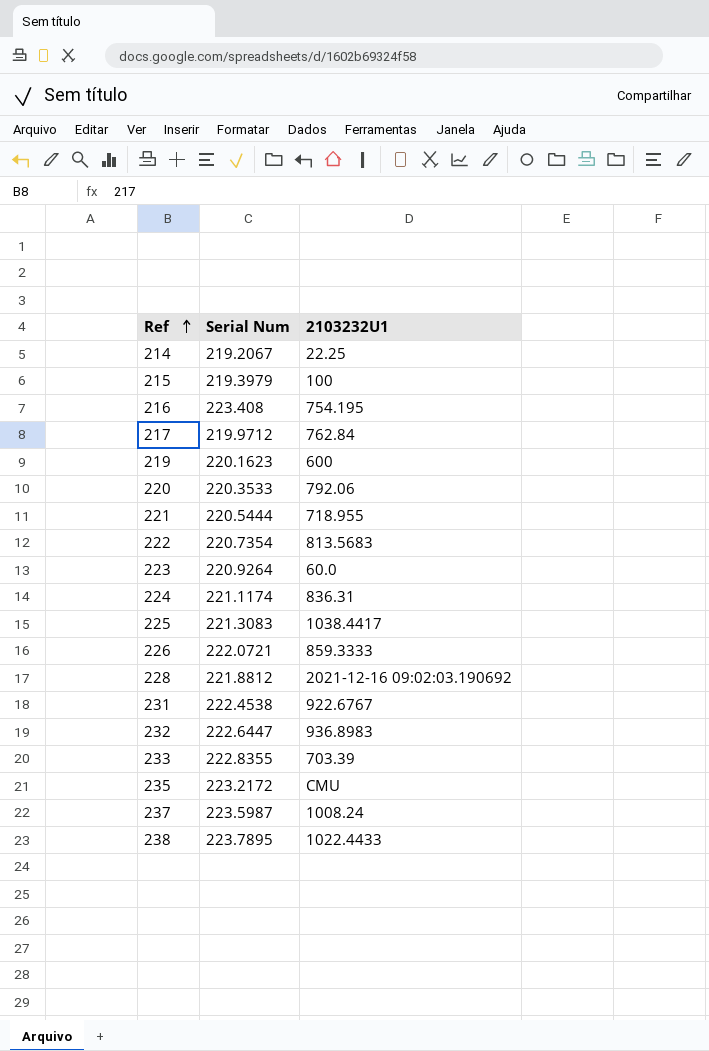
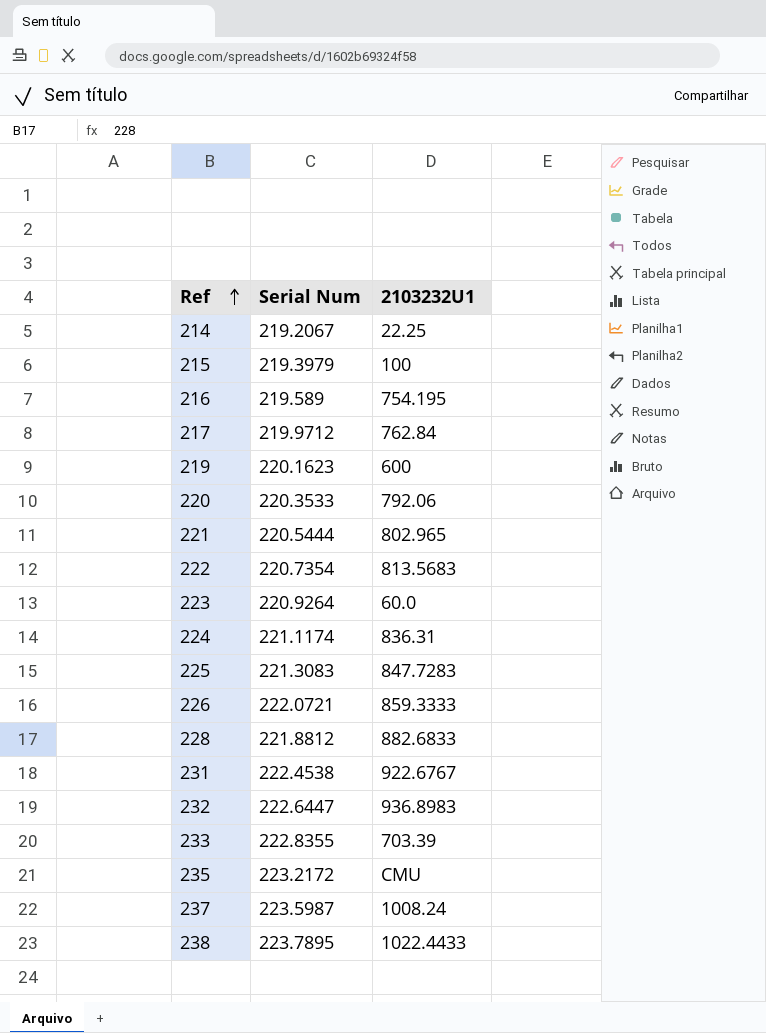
216 | Serial Num: 223.408 -> 219.589
221 | 2103232U1: 718.955 -> 802.965
225 | 2103232U1: 1038.4417 -> 847.7283
228 | 2103232U1: 2021-12-16 09:02:03.190692 -> 882.6833

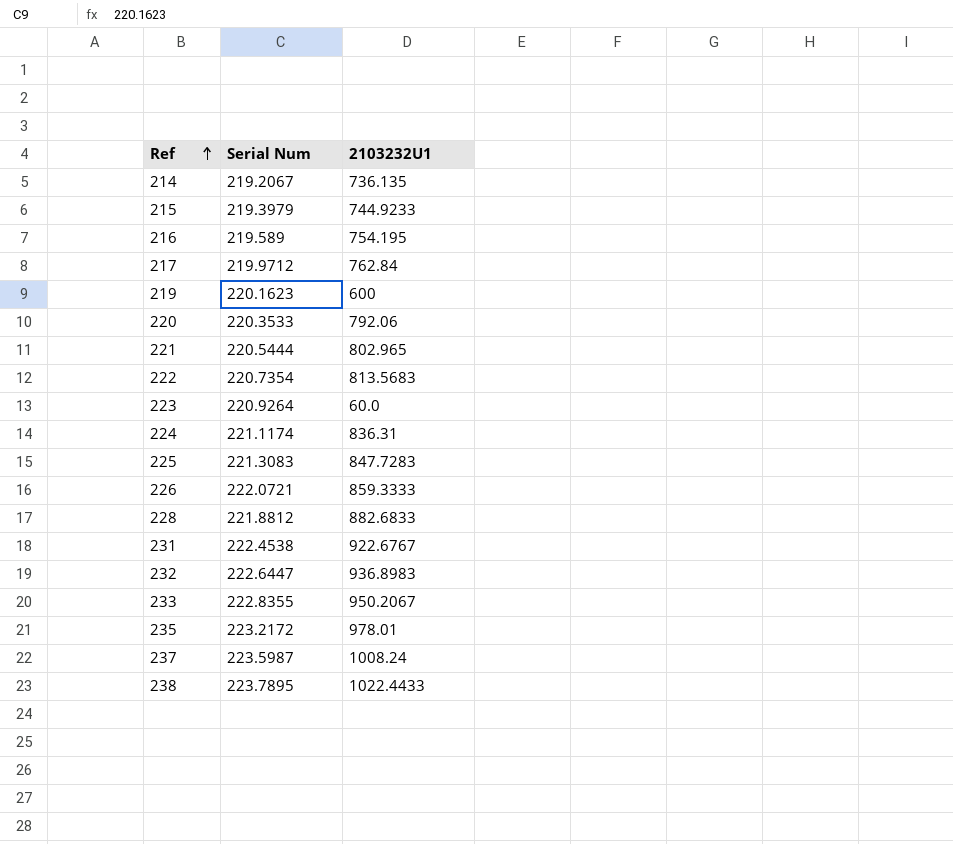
214 | 2103232U1: 22.25 -> 736.135
215 | 2103232U1: 100 -> 744.9233
233 | 2103232U1: 703.39 -> 950.2067
235 | 2103232U1: CMU -> 978.01

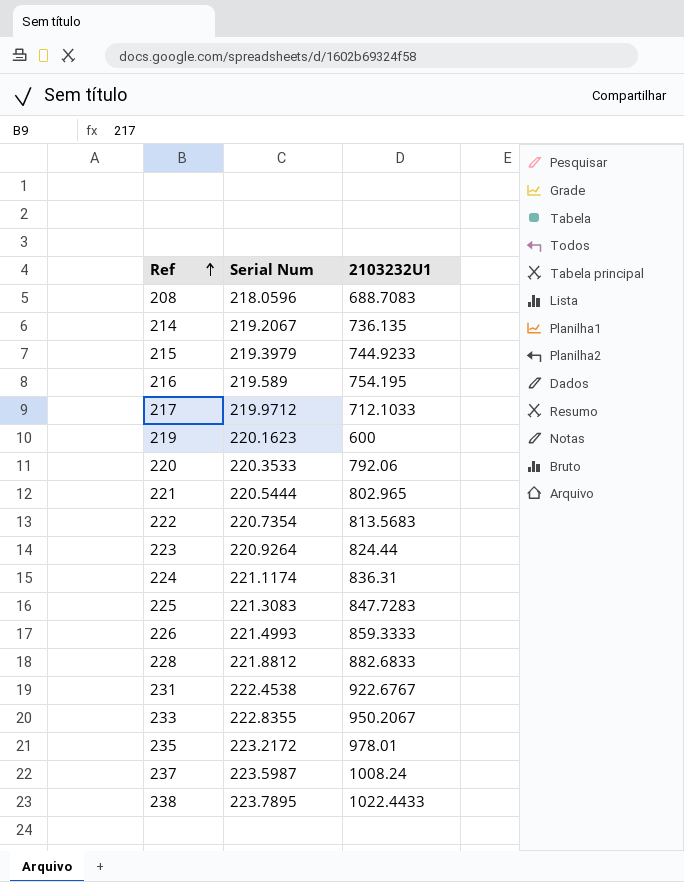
row 232: 222.6447 | 936.8983 -> none
row 208: none -> 218.0596 | 688.7083
217 | 2103232U1: 762.84 -> 712.1033
223 | 2103232U1: 60.0 -> 824.44
226 | Serial Num: 222.0721 -> 221.4993

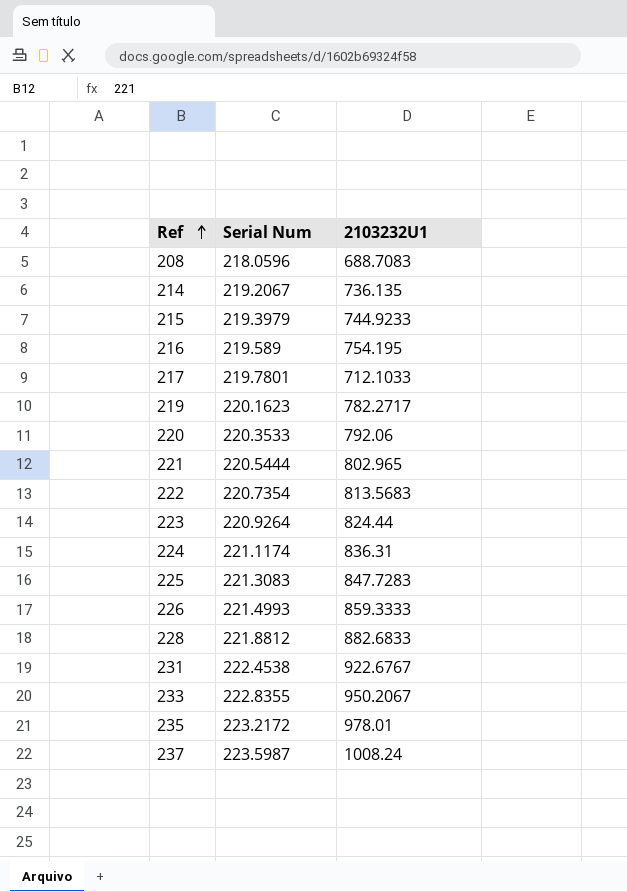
row 238: 223.7895 | 1022.4433 -> none
217 | Serial Num: 219.9712 -> 219.7801
219 | 2103232U1: 600 -> 782.2717

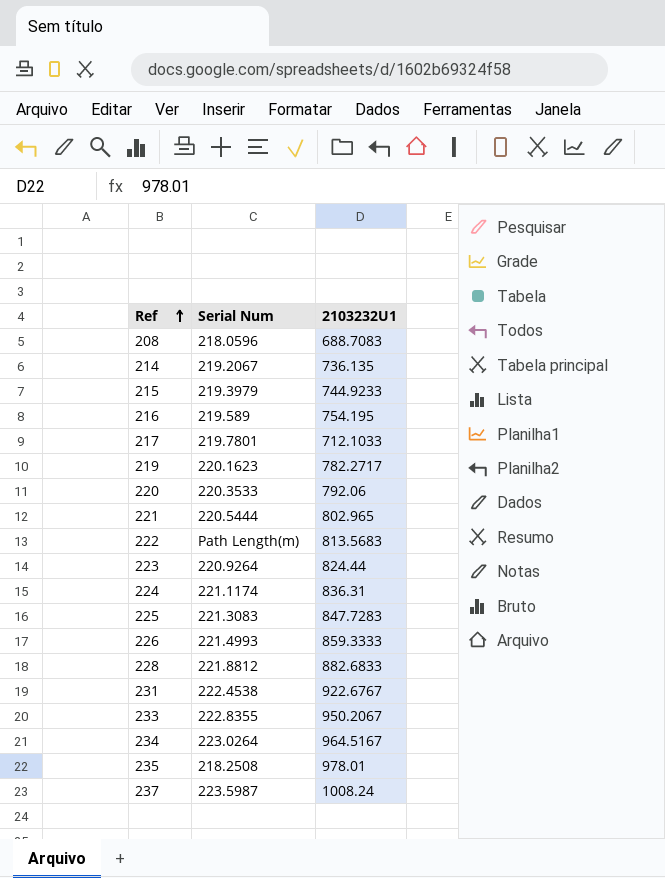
222 | Serial Num: 220.7354 -> Path Length(m)
row 234: none -> 223.0264 | 964.5167
235 | Serial Num: 223.2172 -> 218.2508

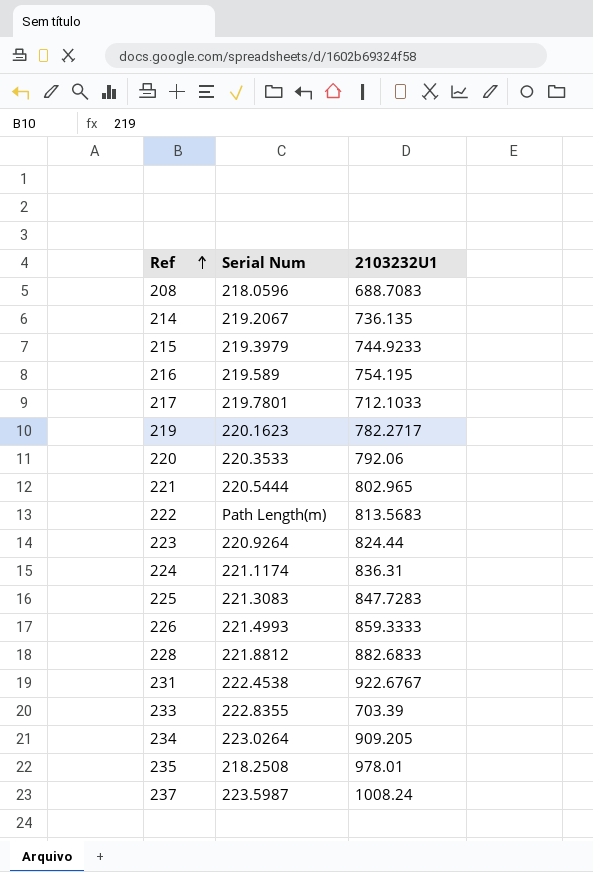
233 | 2103232U1: 950.2067 -> 703.39
234 | 2103232U1: 964.5167 -> 909.205

